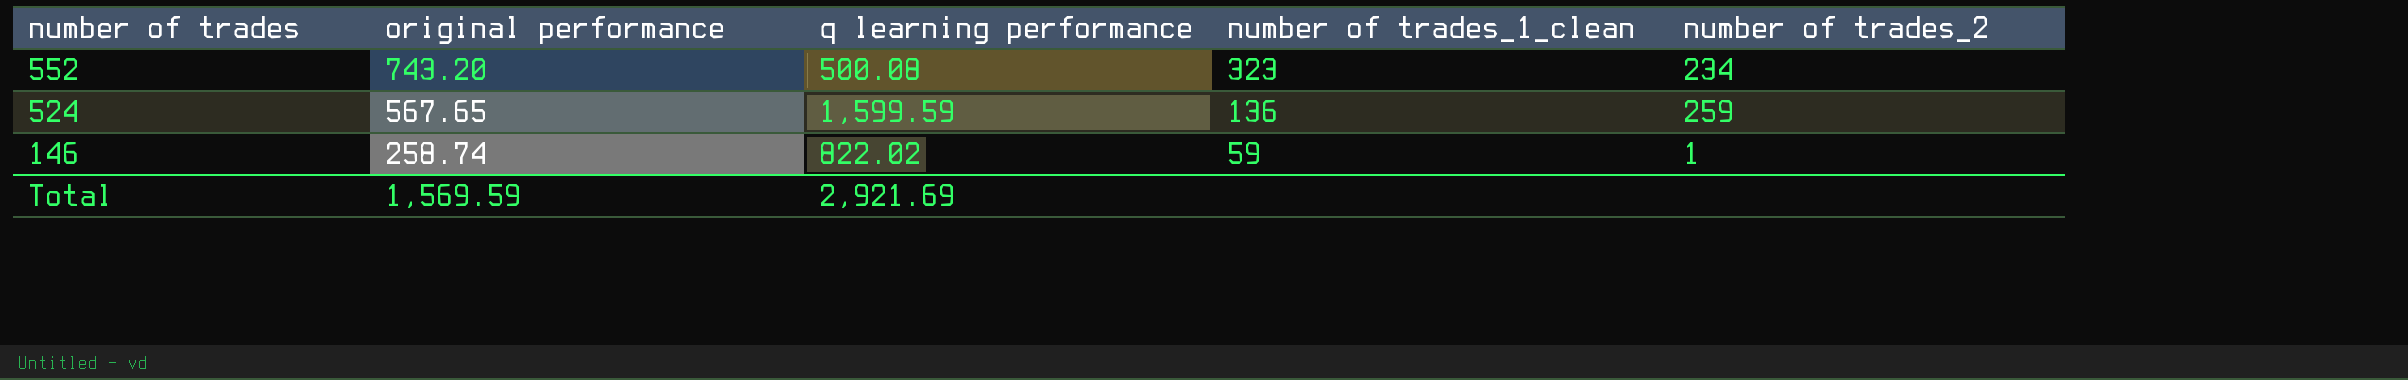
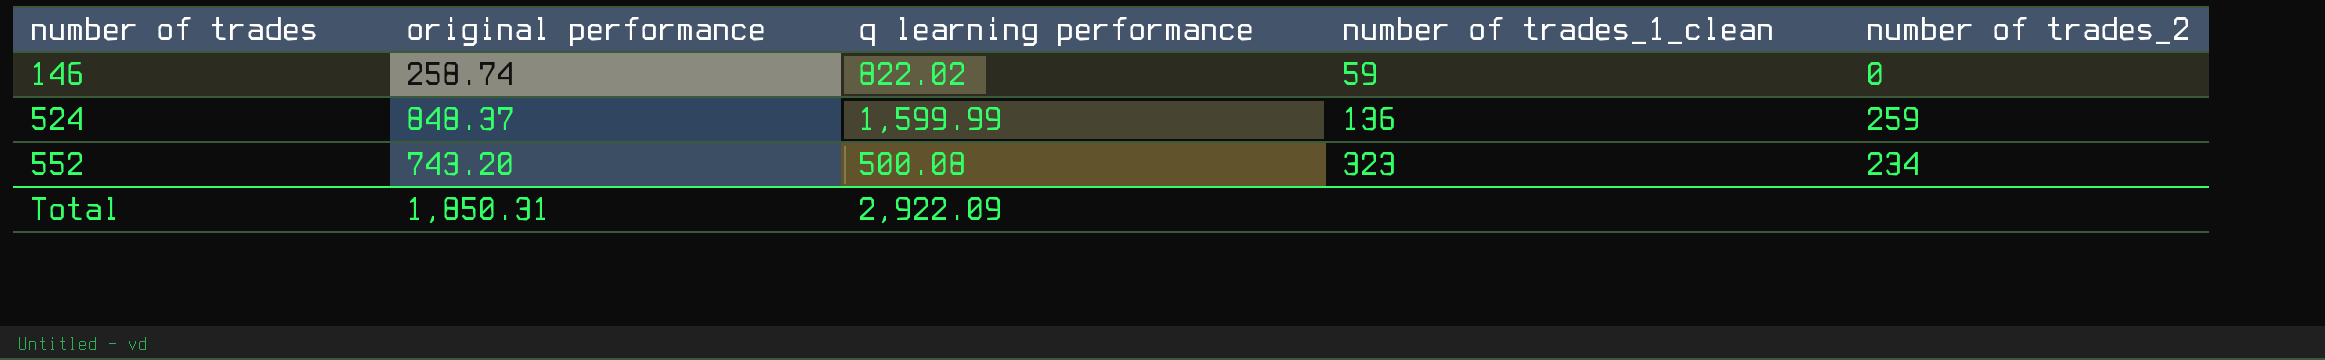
row order: number of trades descending -> number of trades ascending
146 | number of trades_2: 1 -> 0
524 | original performance: 567.65 -> 848.37
524 | q learning performance: 1,599.59 -> 1,599.99
Total | original performance: 1,569.59 -> 1,850.31
Total | q learning performance: 2,921.69 -> 2,922.09

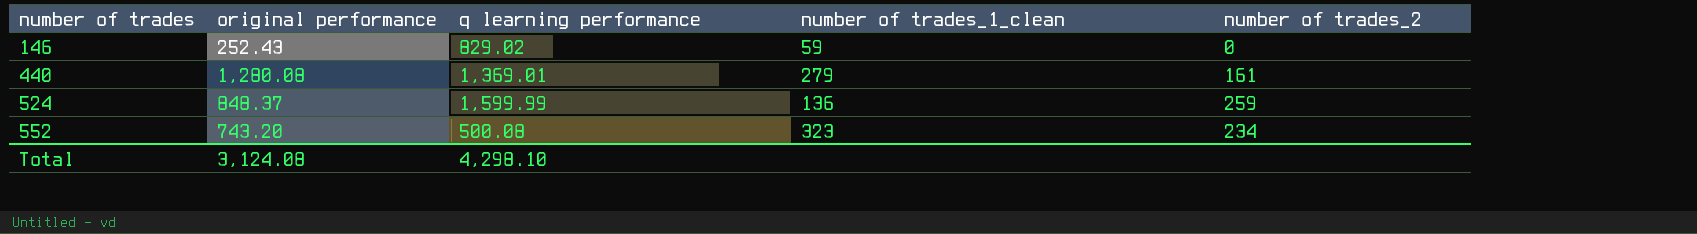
146 | original performance: 258.74 -> 252.43
146 | q learning performance: 822.02 -> 829.02
row 440: none -> 1,280.08 | 1,369.01 | 279 | 161
Total | original performance: 1,850.31 -> 3,124.08
Total | q learning performance: 2,922.09 -> 4,298.10

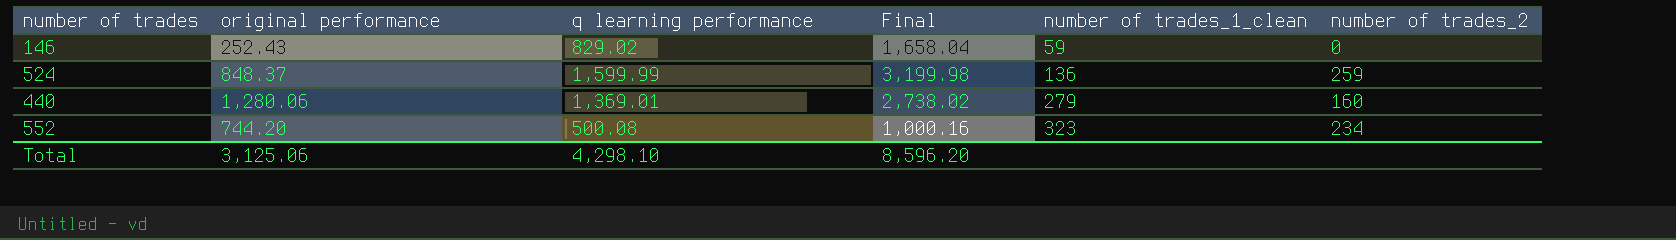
row order: number of trades ascending -> number of trades_1_clean ascending
column Final | formula: none -> [q learning performance] * 2
440 | original performance: 1,280.08 -> 1,280.06
440 | number of trades_2: 161 -> 160
552 | original performance: 743.20 -> 744.20
Total | original performance: 3,124.08 -> 3,125.06

